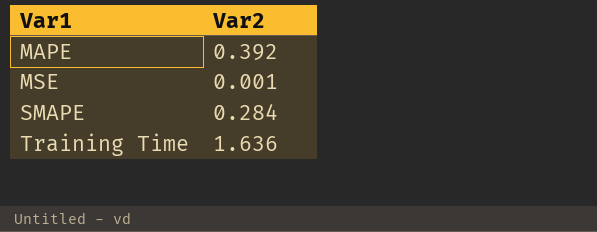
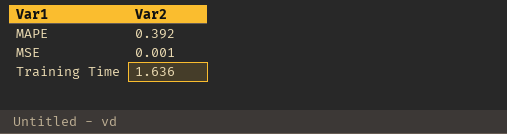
row SMAPE: 0.284 -> none

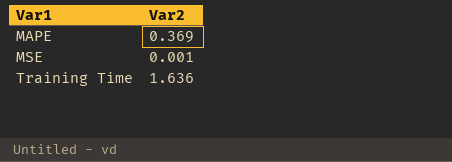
MAPE | Var2: 0.392 -> 0.369

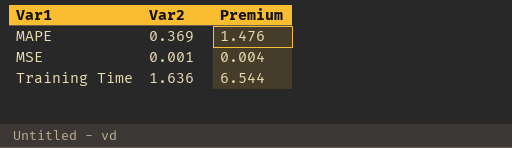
column Premium | formula: none -> [Var2] * 4

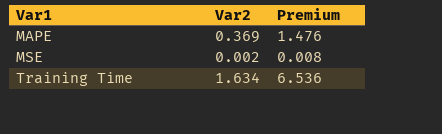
MSE | Var2: 0.001 -> 0.002
MSE | Premium: 0.004 -> 0.008
Training Time | Var2: 1.636 -> 1.634
Training Time | Premium: 6.544 -> 6.536

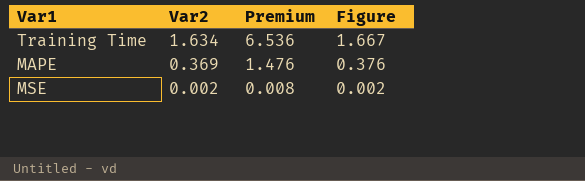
row order: Var1 ascending -> Var2 descending
column Figure | formula: none -> [Var2] * 1.02

